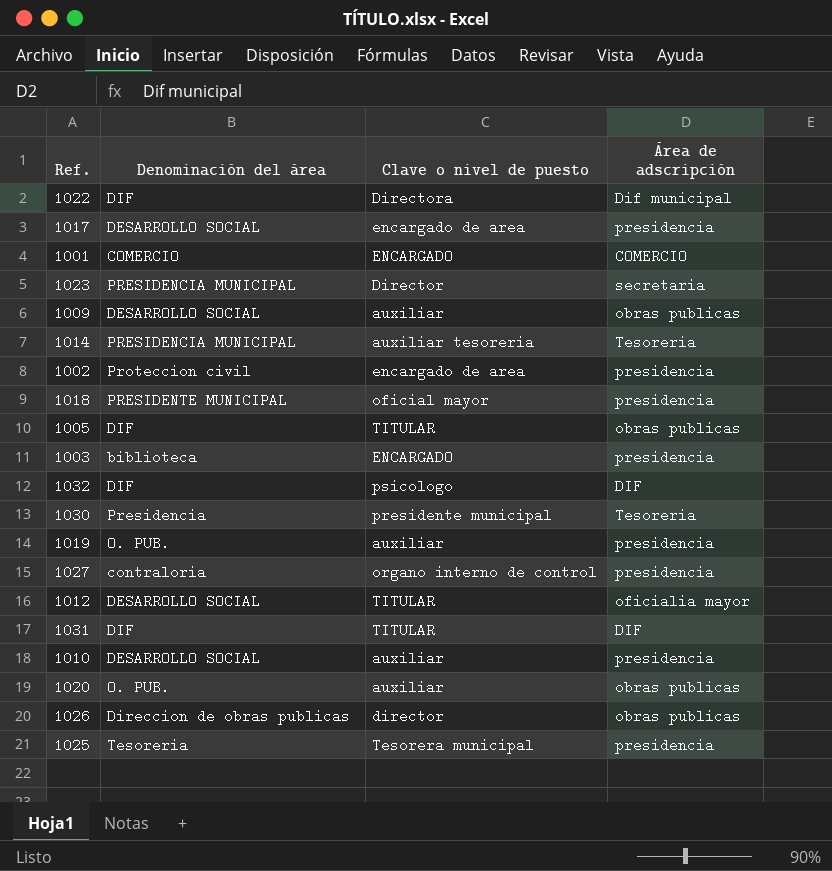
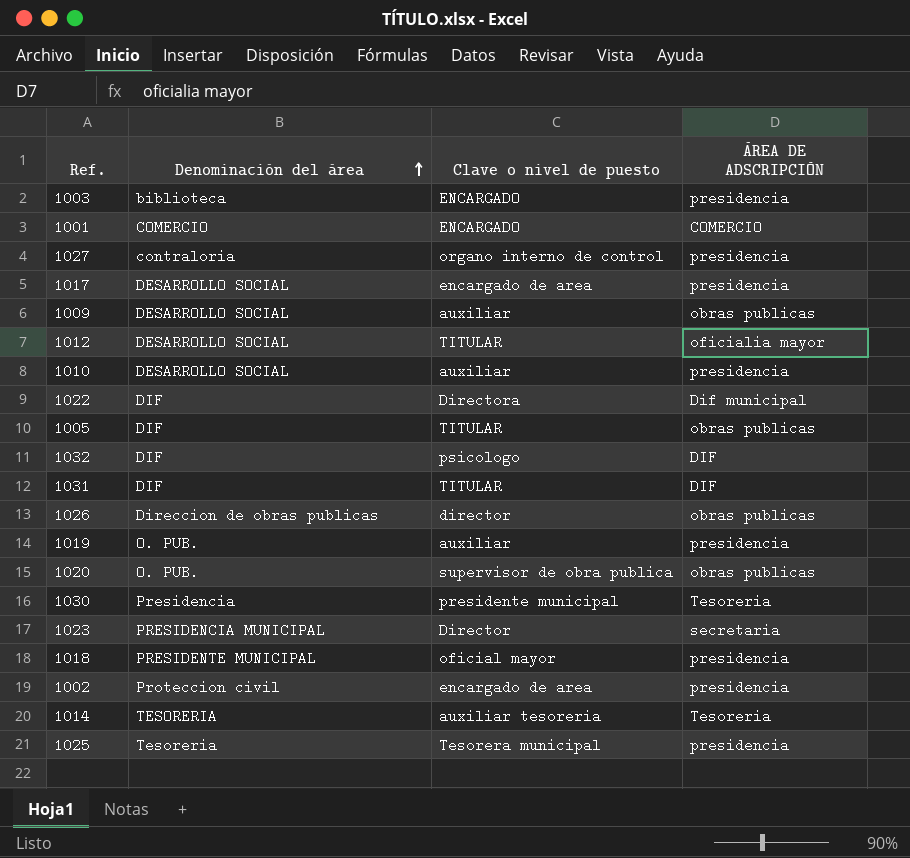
row order: none -> Denominación del área ascending
column name: Área de adscripción -> ÁREA DE ADSCRIPCIÓN
1020 | Clave o nivel de puesto: auxiliar -> supervisor de obra publica
1014 | Denominación del área: PRESIDENCIA MUNICIPAL -> TESORERIA

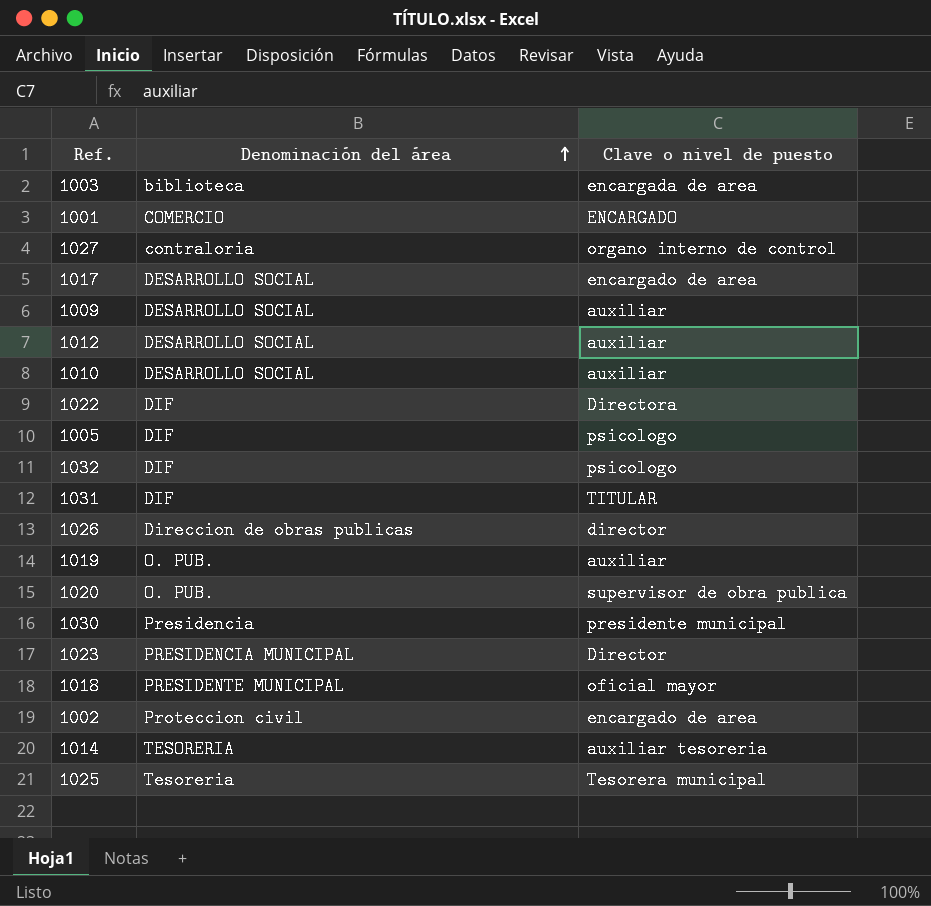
column ÁREA DE ADSCRIPCIÓN | position: 4 -> none
1003 | Clave o nivel de puesto: ENCARGADO -> encargada de area
1012 | Clave o nivel de puesto: TITULAR -> auxiliar
1005 | Clave o nivel de puesto: TITULAR -> psicologo

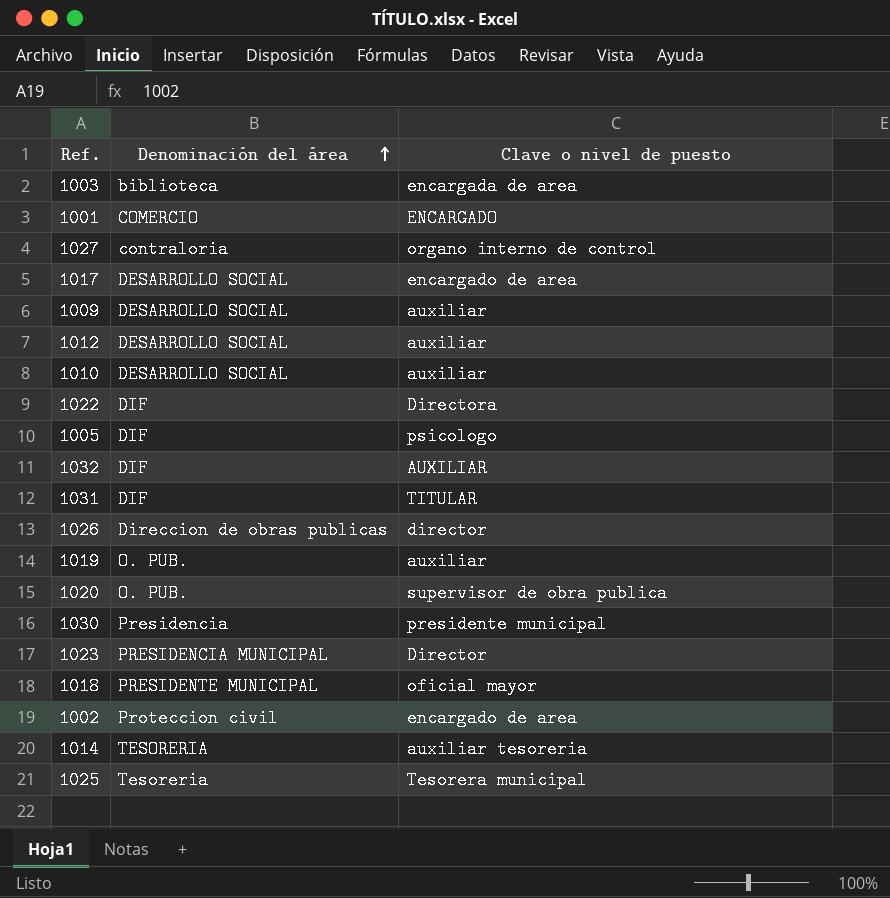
1032 | Clave o nivel de puesto: psicologo -> AUXILIAR

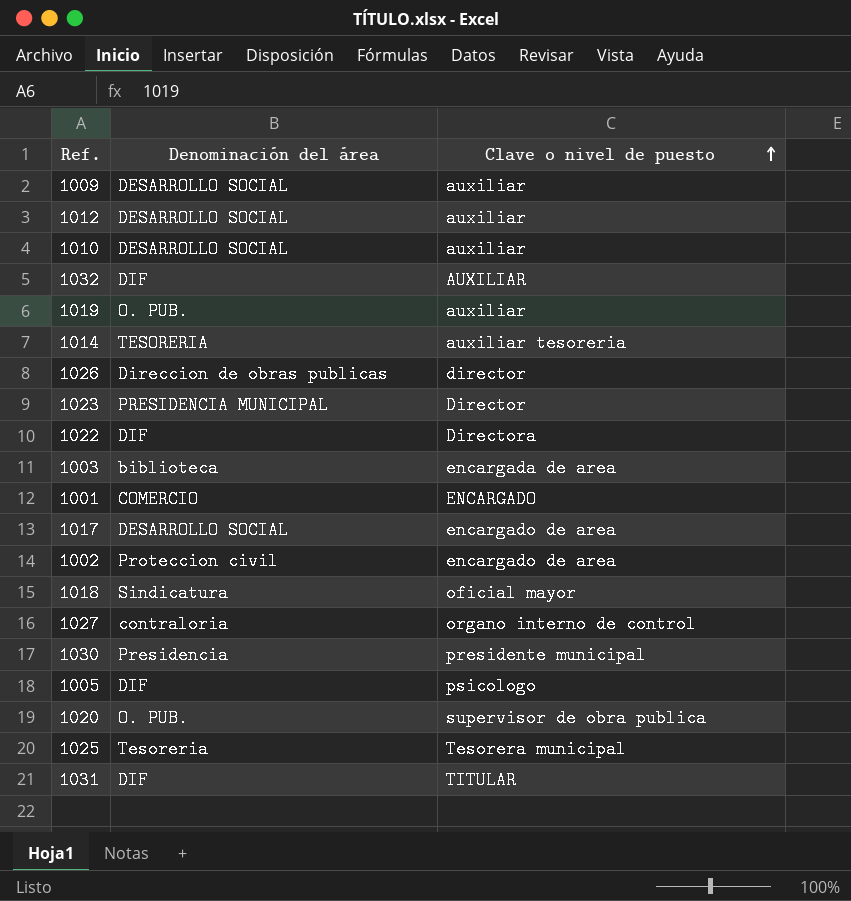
row order: Denominación del área ascending -> Clave o nivel de puesto ascending
1018 | Denominación del área: PRESIDENTE MUNICIPAL -> Sindicatura

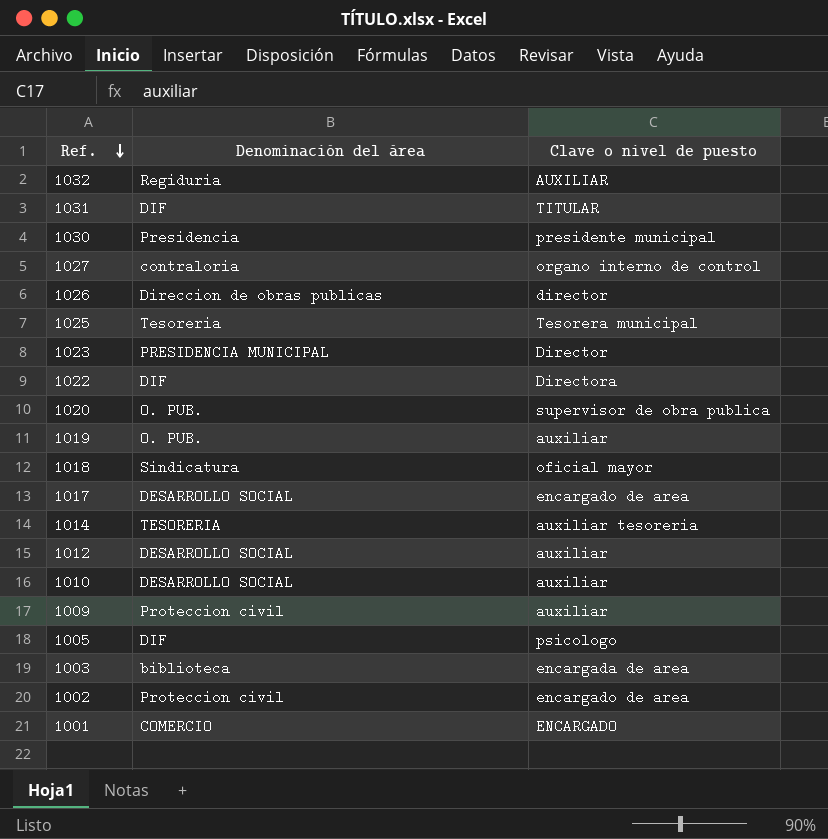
row order: Clave o nivel de puesto ascending -> Ref. descending
1032 | Denominación del área: DIF -> Regiduria
1009 | Denominación del área: DESARROLLO SOCIAL -> Proteccion civil

